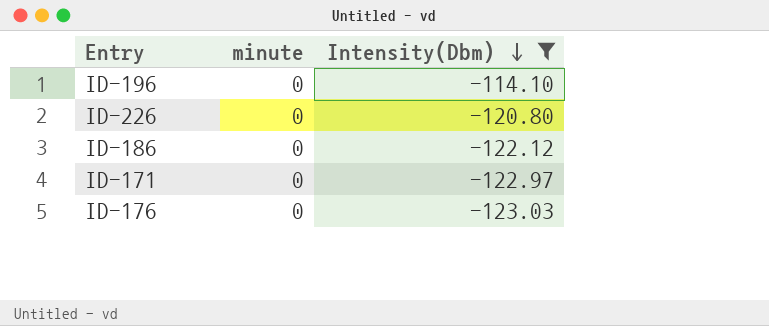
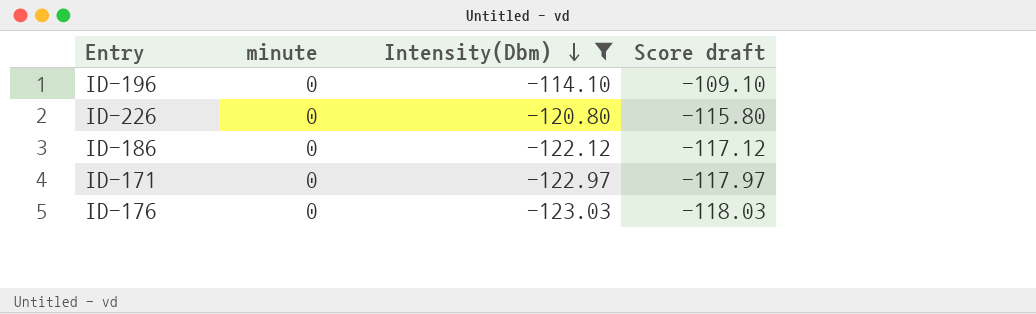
column Score draft | formula: none -> [Intensity(Dbm)] + 5

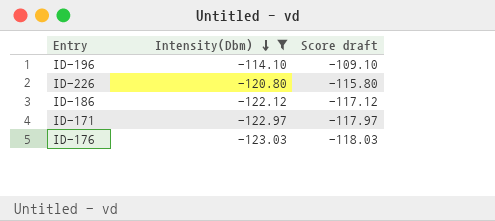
column minute | position: 2 -> none

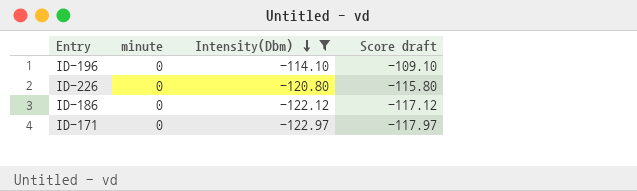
column minute | position: none -> 2
row ID-176: -123.03 | -118.03 -> none

